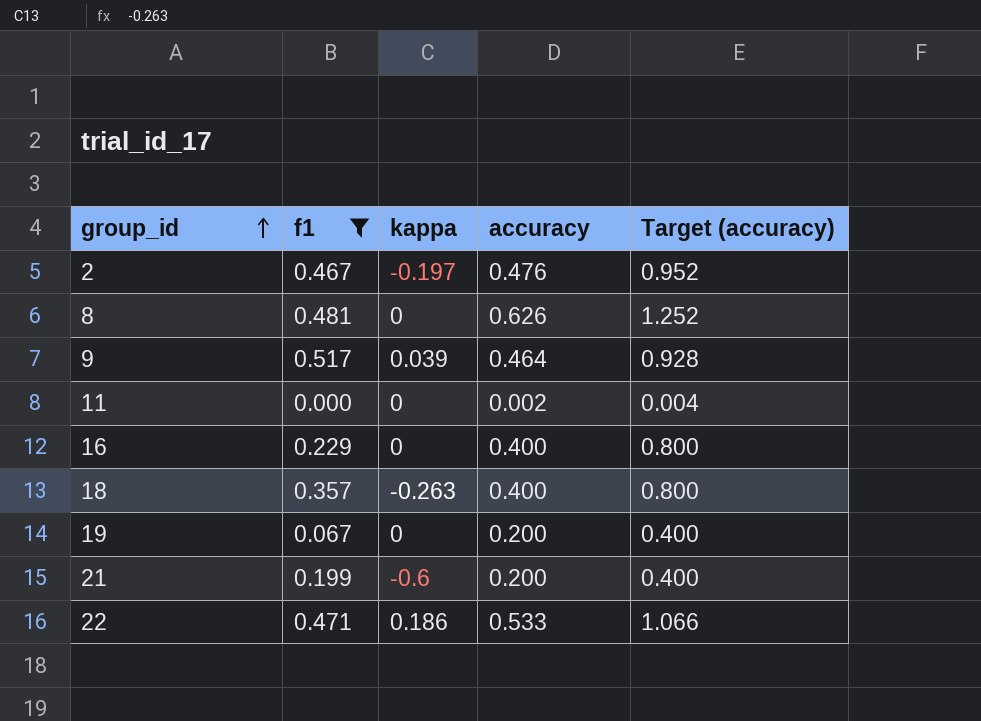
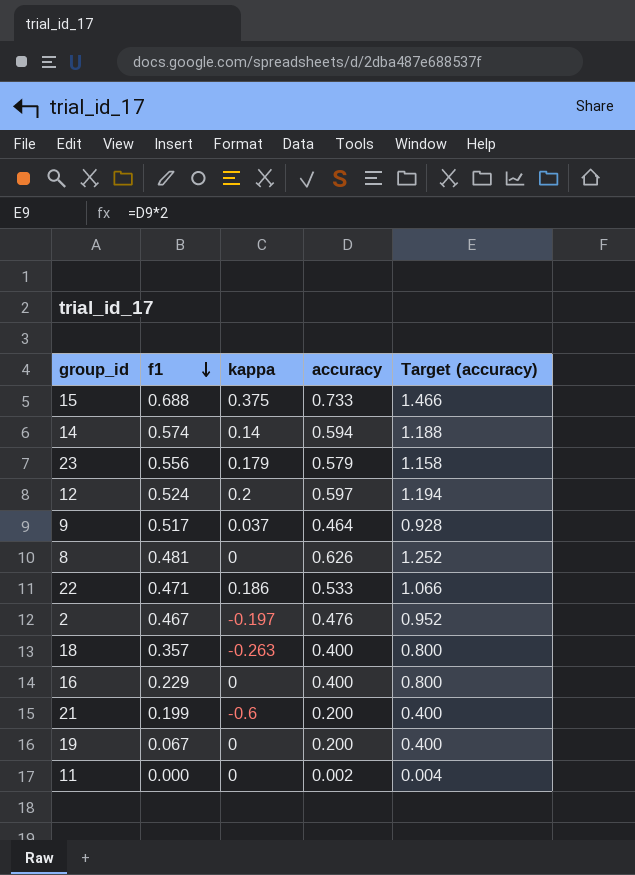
filter: f1 <= 0.517 -> none
row order: group_id ascending -> f1 descending
9 | kappa: 0.039 -> 0.037

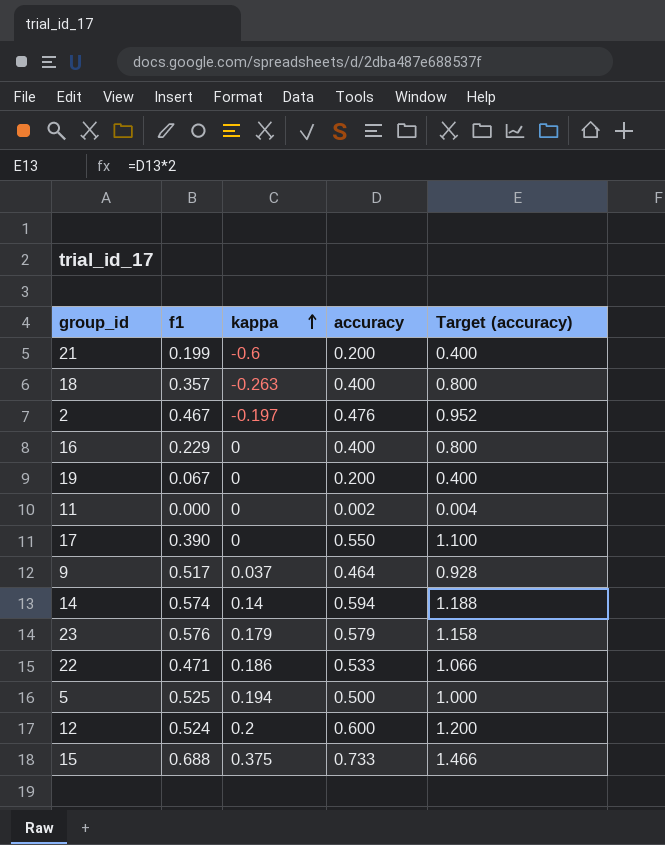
row order: f1 descending -> kappa ascending
row 8: 0.481 | 0 | 0.626 | 1.252 -> none
row 17: none -> 0.390 | 0 | 0.550 | 1.100
23 | f1: 0.556 -> 0.576
row 5: none -> 0.525 | 0.194 | 0.500 | 1.000
12 | accuracy: 0.597 -> 0.600
12 | Target (accuracy): 1.194 -> 1.200

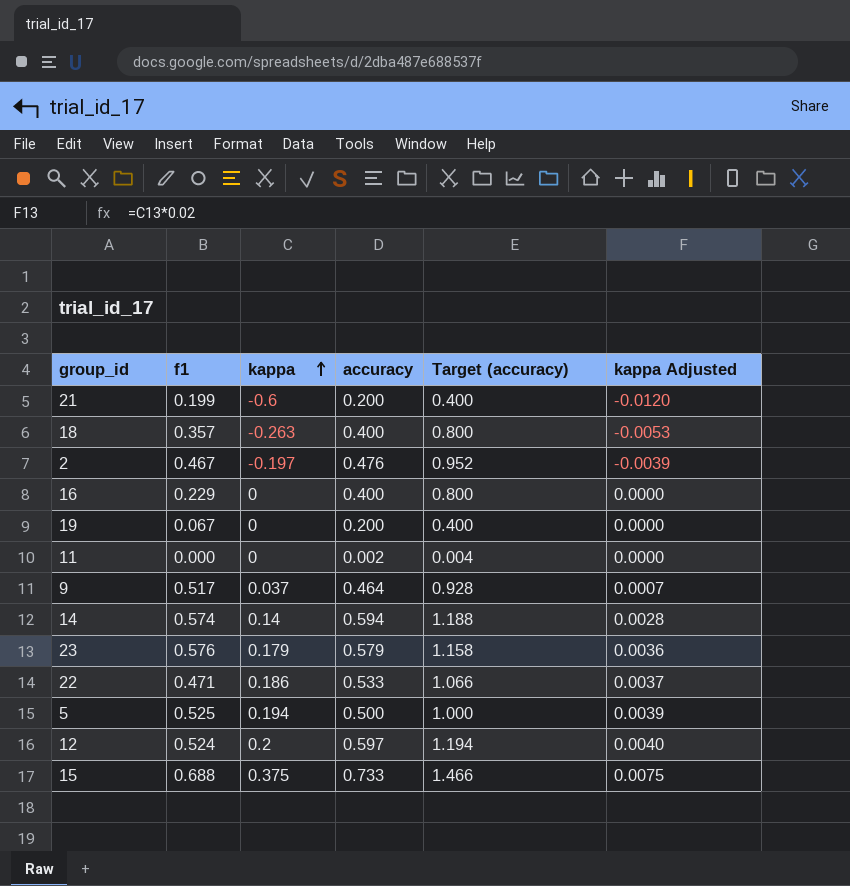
column kappa Adjusted | formula: none -> [kappa] * 0.02
row 17: 0.390 | 0 | 0.550 | 1.100 -> none
12 | accuracy: 0.600 -> 0.597
12 | Target (accuracy): 1.200 -> 1.194

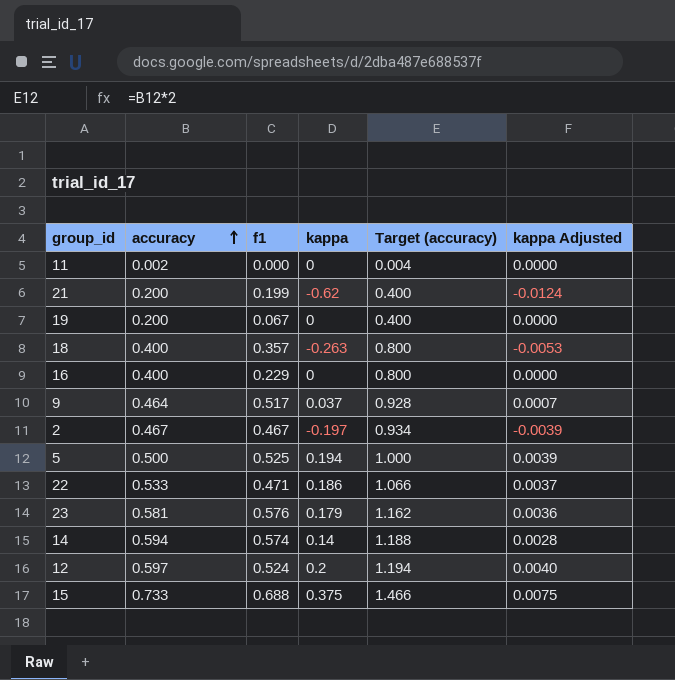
row order: kappa ascending -> accuracy ascending
column accuracy | position: 4 -> 2
21 | kappa: -0.6 -> -0.62
21 | kappa Adjusted: -0.0120 -> -0.0124
2 | accuracy: 0.476 -> 0.467
2 | Target (accuracy): 0.952 -> 0.934
23 | accuracy: 0.579 -> 0.581
23 | Target (accuracy): 1.158 -> 1.162

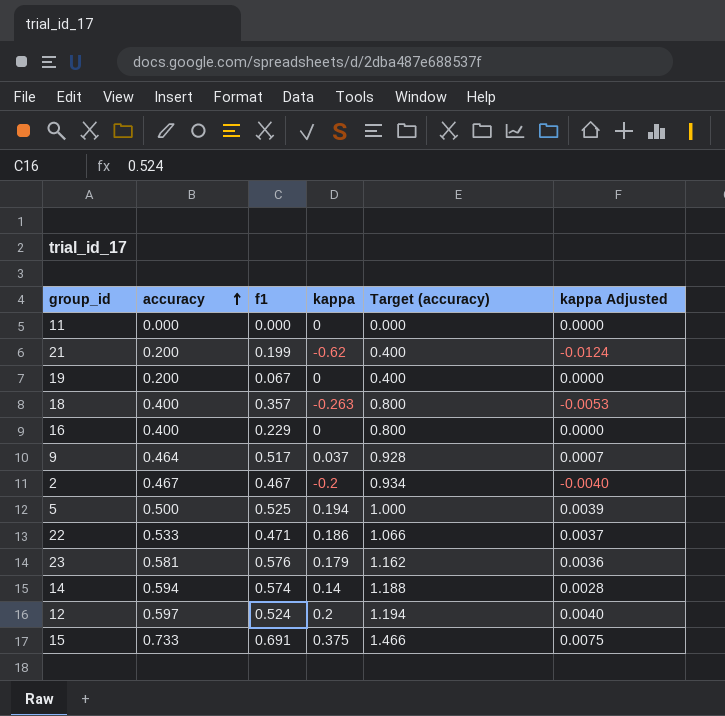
11 | accuracy: 0.002 -> 0.000
11 | Target (accuracy): 0.004 -> 0.000
2 | kappa: -0.197 -> -0.2
2 | kappa Adjusted: -0.0039 -> -0.0040
15 | f1: 0.688 -> 0.691

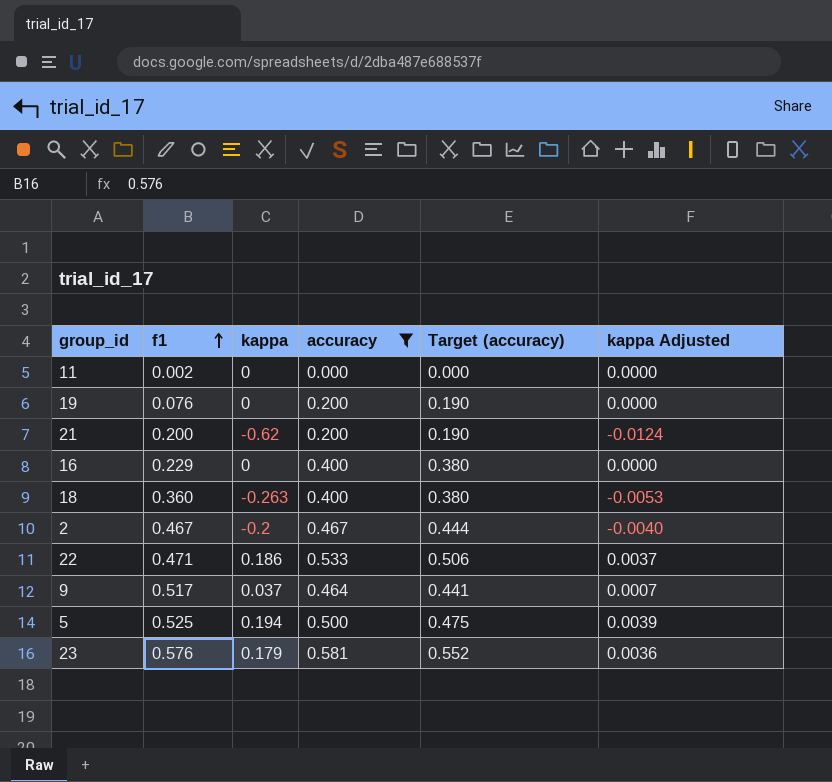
filter: none -> accuracy <= 0.581
row order: accuracy ascending -> f1 ascending
column accuracy | position: 2 -> 4
column Target (accuracy) | formula: [accuracy] * 2 -> [accuracy] * 0.95
11 | f1: 0.000 -> 0.002
19 | f1: 0.067 -> 0.076
21 | f1: 0.199 -> 0.200
18 | f1: 0.357 -> 0.360

